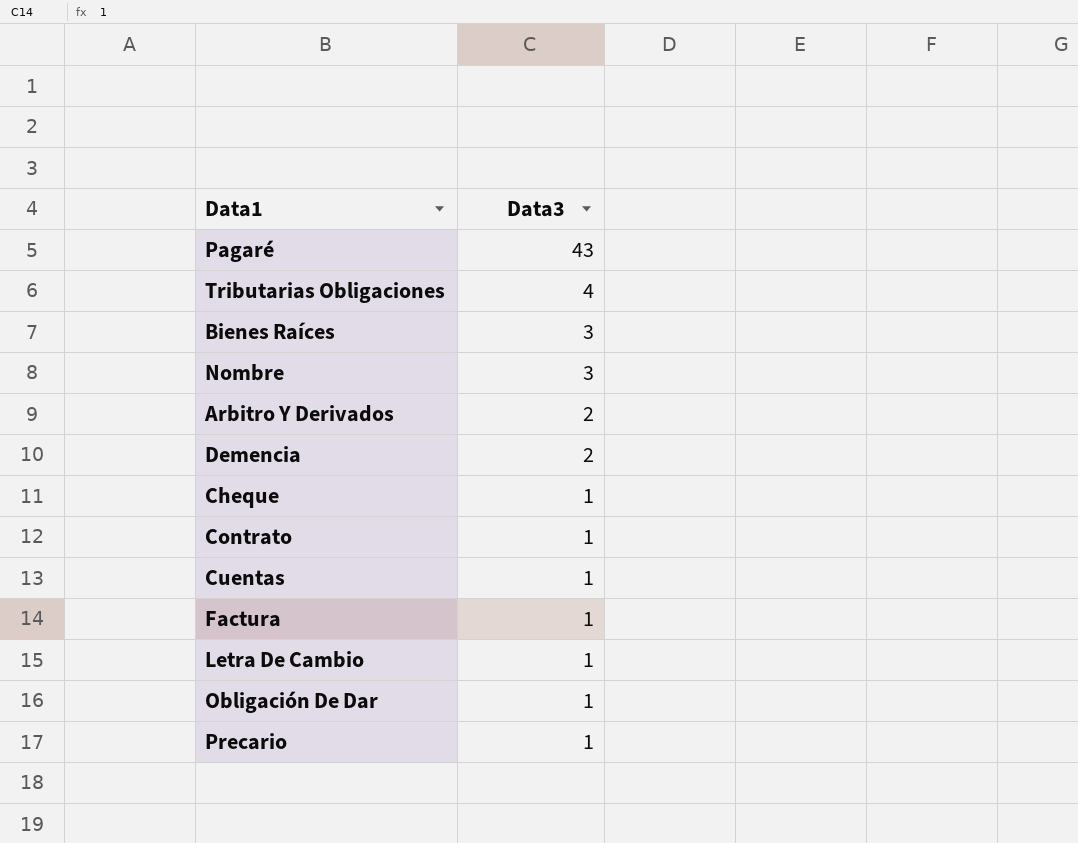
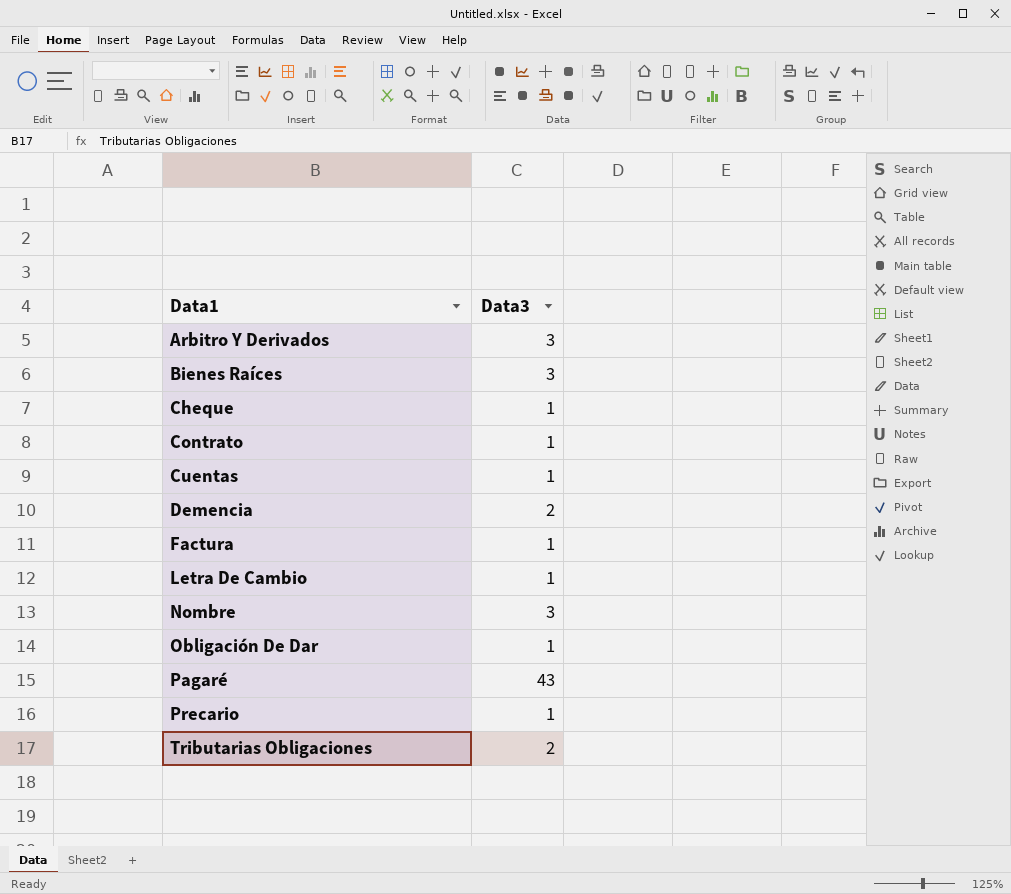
row order: Data3 descending -> Data1 ascending
Arbitro Y Derivados | Data3: 2 -> 3
Tributarias Obligaciones | Data3: 4 -> 2

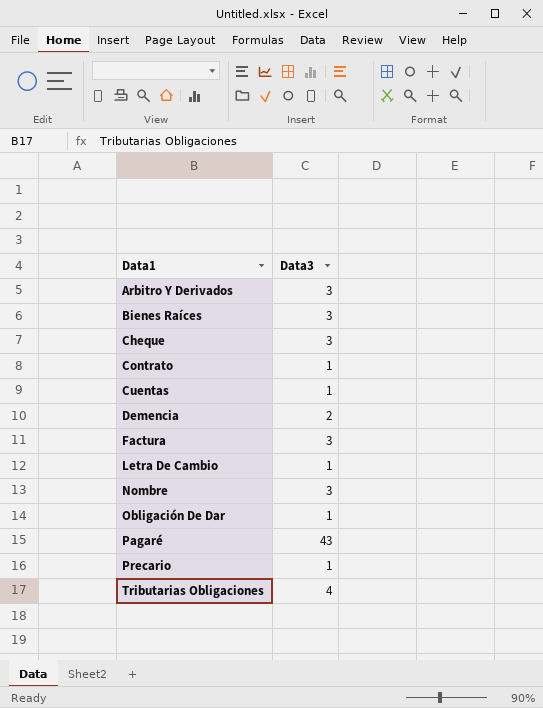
Cheque | Data3: 1 -> 3
Factura | Data3: 1 -> 3
Tributarias Obligaciones | Data3: 2 -> 4

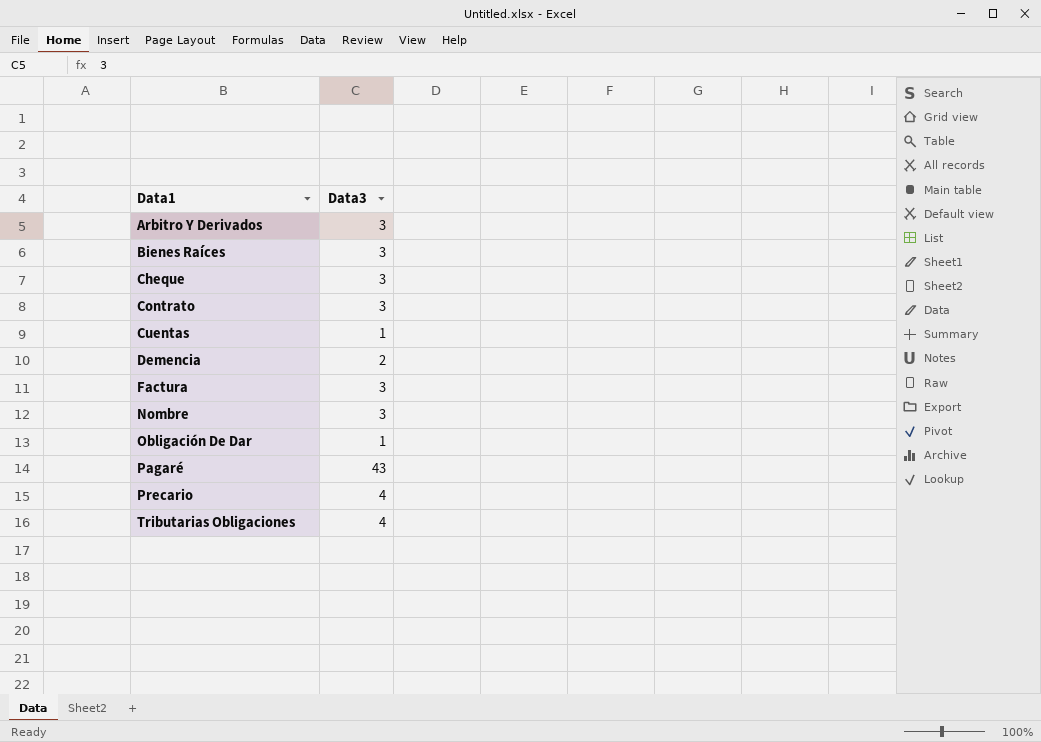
row Letra De Cambio: 1 -> none
Contrato | Data3: 1 -> 3
Precario | Data3: 1 -> 4

